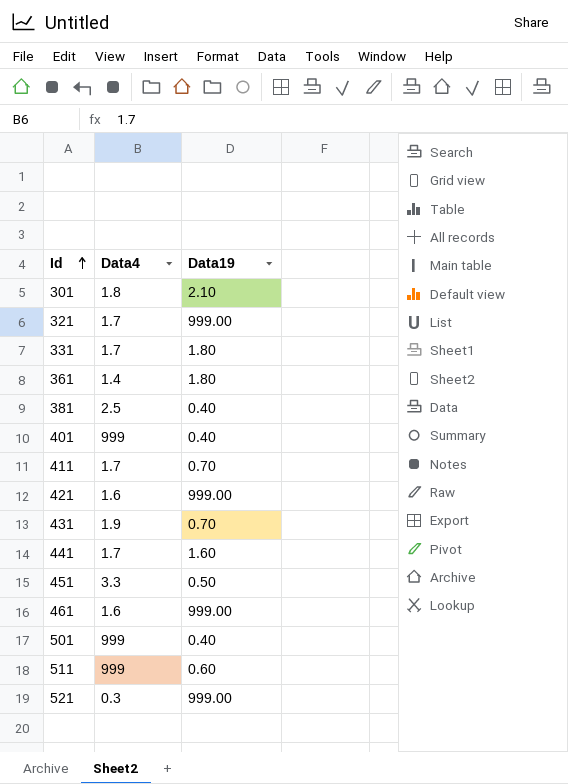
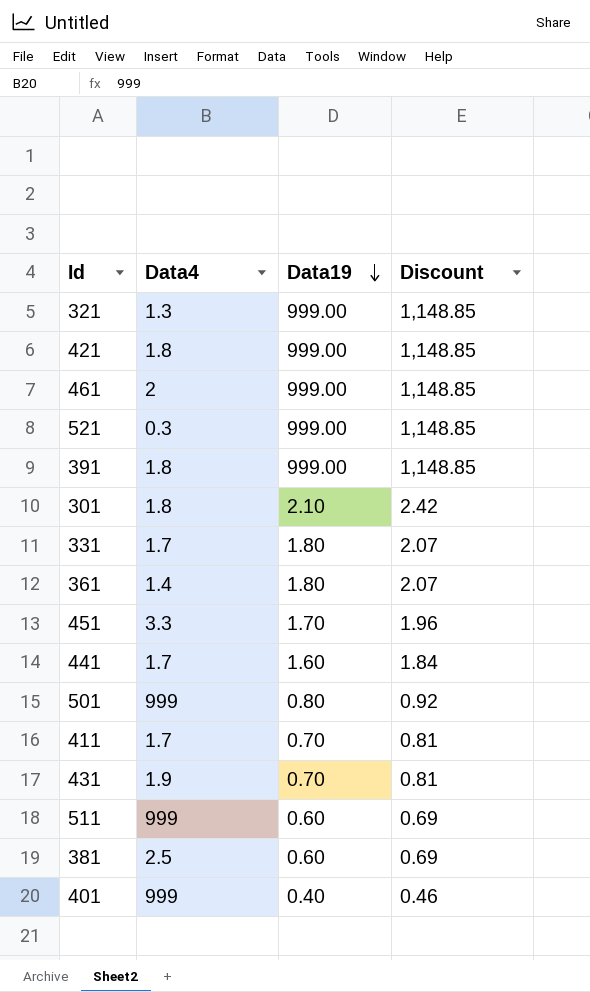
row order: Id ascending -> Data19 descending
column Discount | formula: none -> [Data19] * 1.15
321 | Data4: 1.7 -> 1.3
421 | Data4: 1.6 -> 1.8
461 | Data4: 1.6 -> 2
row 391: none -> 1.8 | 999.00 | 1,148.85
451 | Data19: 0.50 -> 1.70
501 | Data19: 0.40 -> 0.80
381 | Data19: 0.40 -> 0.60

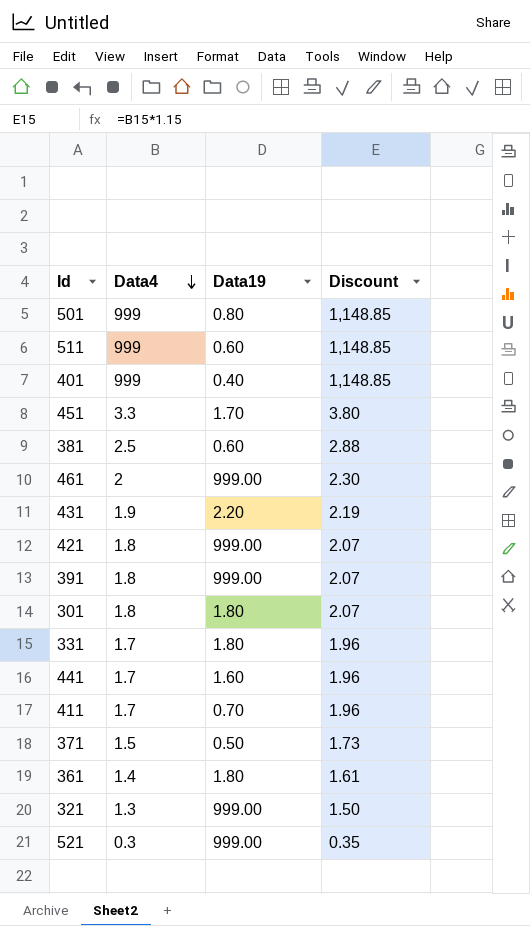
row order: Data19 descending -> Data4 descending
column Discount | formula: [Data19] * 1.15 -> [Data4] * 1.15
431 | Data19: 0.70 -> 2.20
301 | Data19: 2.10 -> 1.80
row 371: none -> 1.5 | 0.50 | 1.73

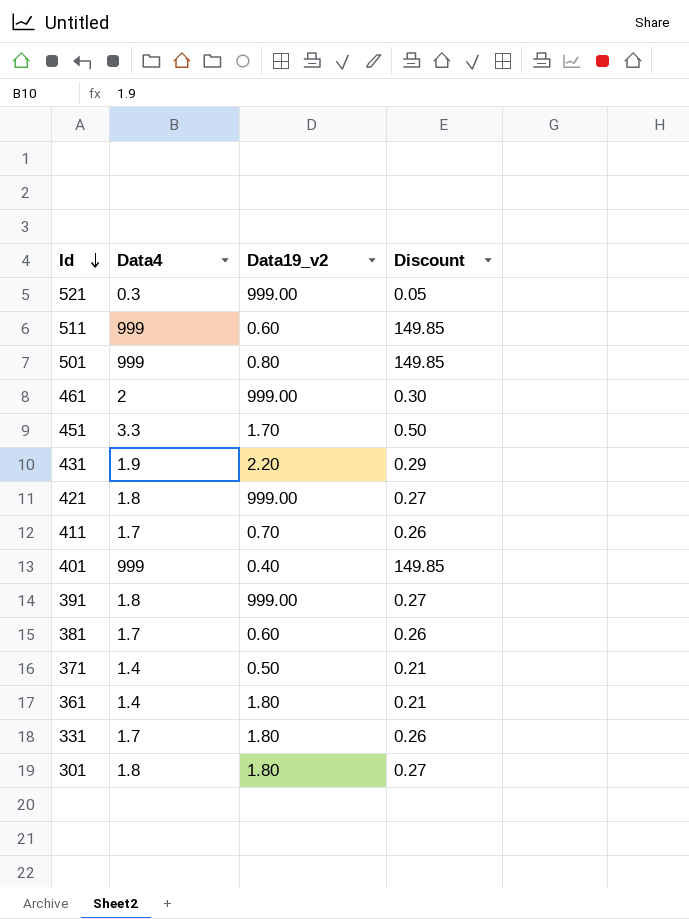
row order: Data4 descending -> Id descending
column name: Data19 -> Data19_v2
column Discount | formula: [Data4] * 1.15 -> [Data4] * 0.15
row 441: 1.7 | 1.60 | 1.96 -> none
row 321: 1.3 | 999.00 | 1.50 -> none
381 | Data4: 2.5 -> 1.7
371 | Data4: 1.5 -> 1.4

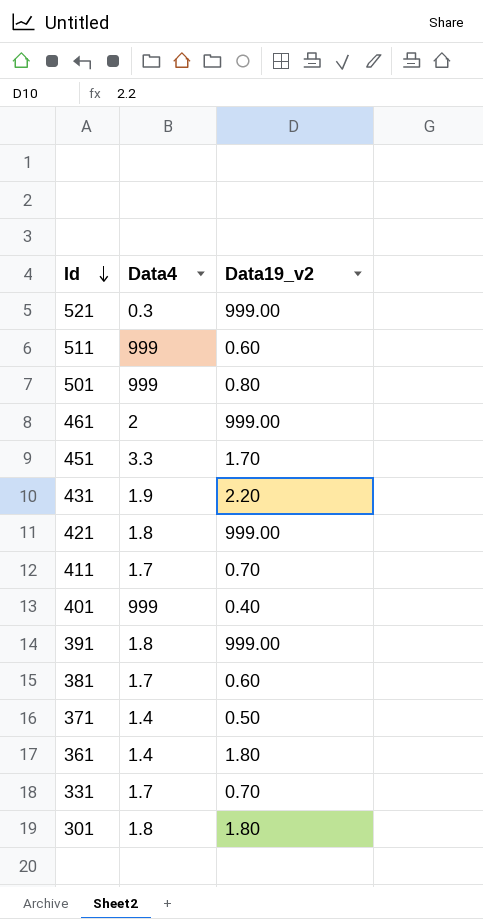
column Discount | formula: [Data4] * 0.15 -> none
331 | Data19_v2: 1.80 -> 0.70

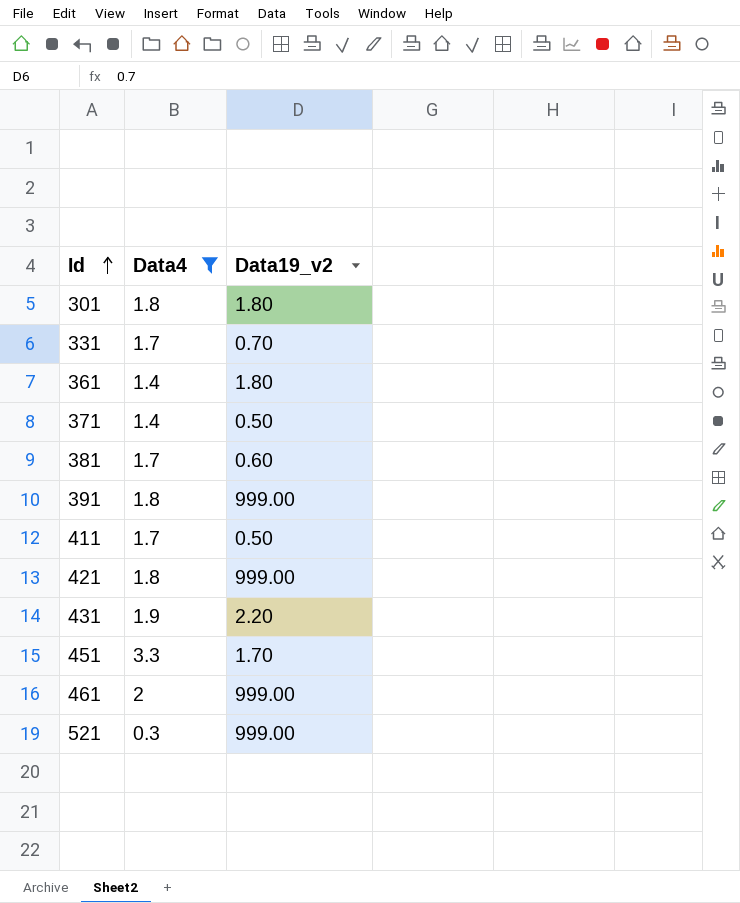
filter: none -> Data4 != 999
row order: Id descending -> Id ascending
411 | Data19_v2: 0.70 -> 0.50

